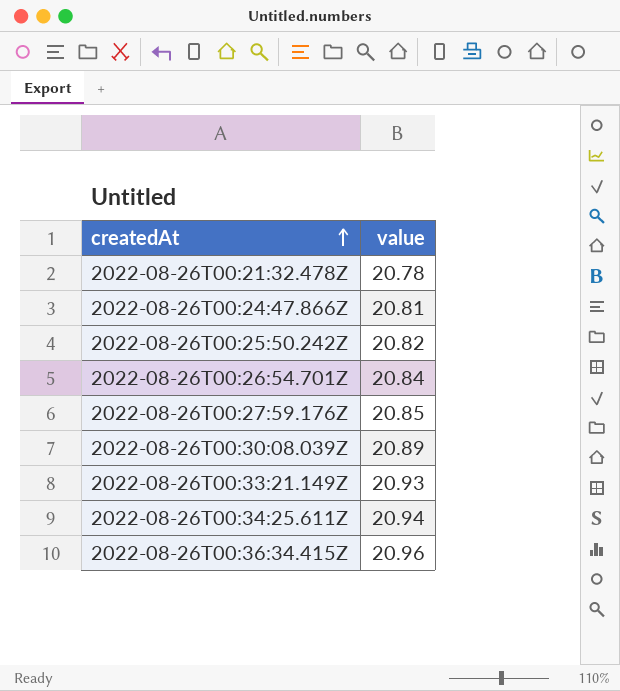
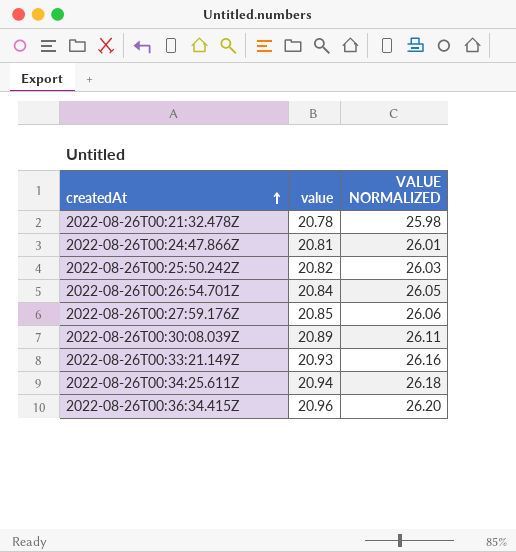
column VALUE NORMALIZED | formula: none -> [value] * 1.25

